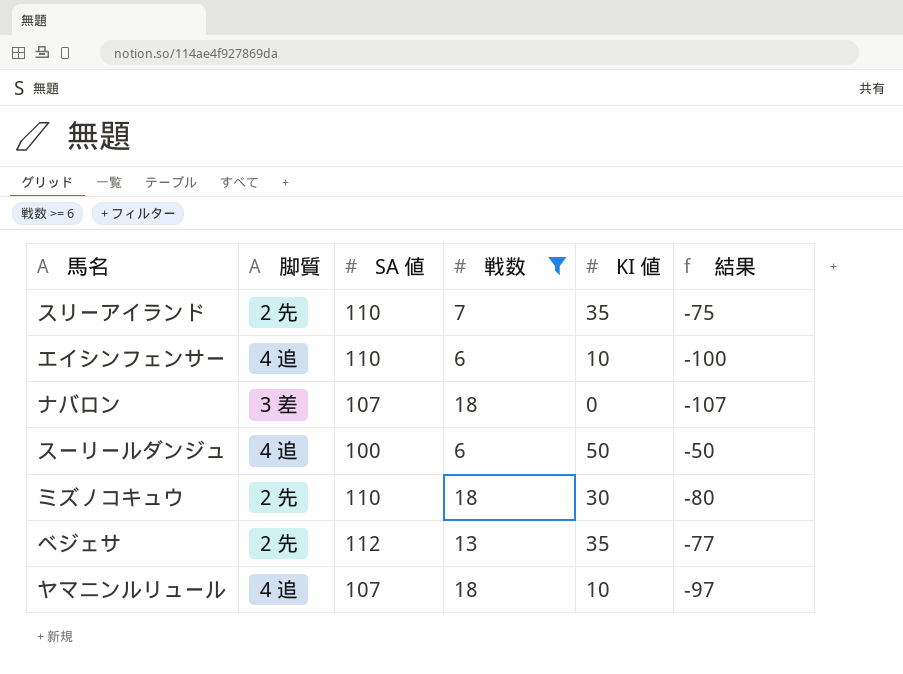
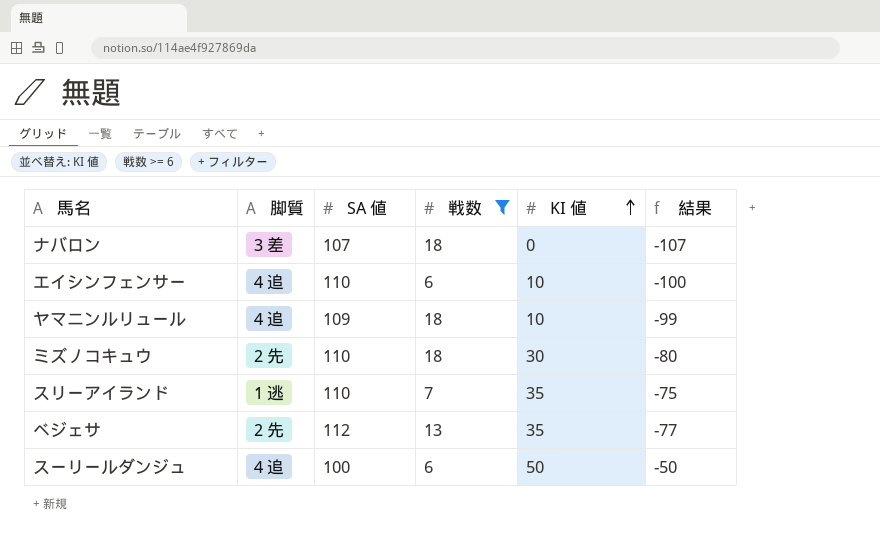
row order: none -> KI 値 ascending
ヤマニンルリュール | SA 値: 107 -> 109
ヤマニンルリュール | 結果: -97 -> -99
スリーアイランド | 脚質: 2 先 -> 1 逃

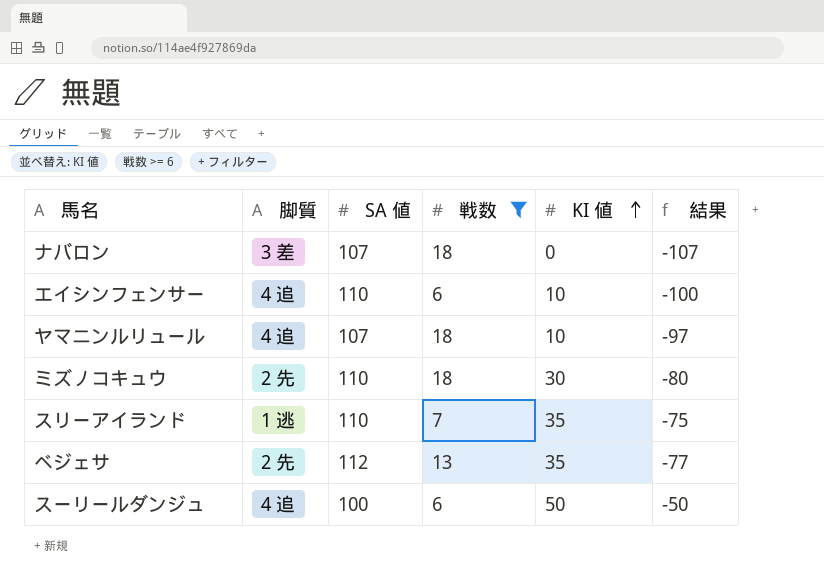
ヤマニンルリュール | SA 値: 109 -> 107
ヤマニンルリュール | 結果: -99 -> -97

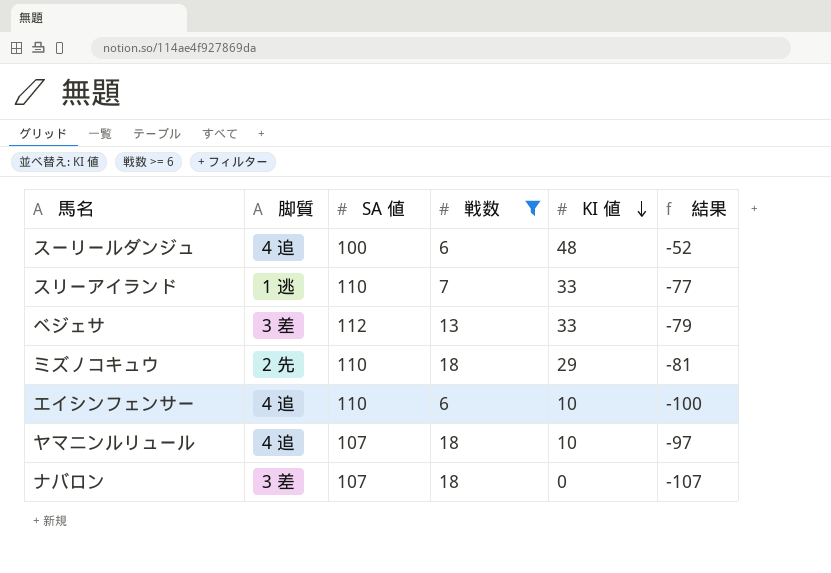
row order: KI 値 ascending -> KI 値 descending
スーリールダンジュ | KI 値: 50 -> 48
スーリールダンジュ | 結果: -50 -> -52
スリーアイランド | KI 値: 35 -> 33
スリーアイランド | 結果: -75 -> -77
ベジェサ | 脚質: 2 先 -> 3 差
ベジェサ | KI 値: 35 -> 33
ベジェサ | 結果: -77 -> -79
ミズノコキュウ | KI 値: 30 -> 29
ミズノコキュウ | 結果: -80 -> -81

